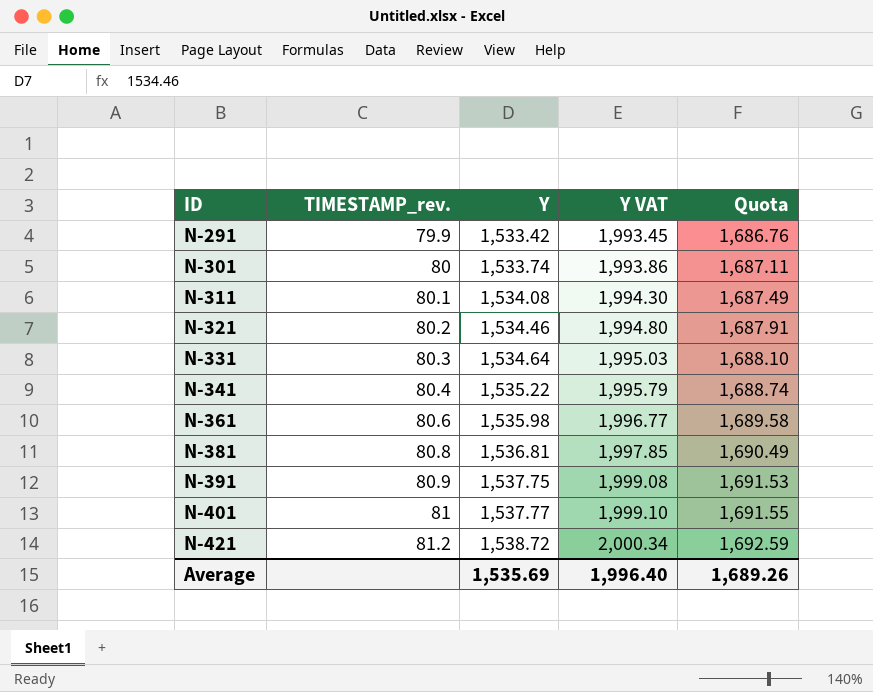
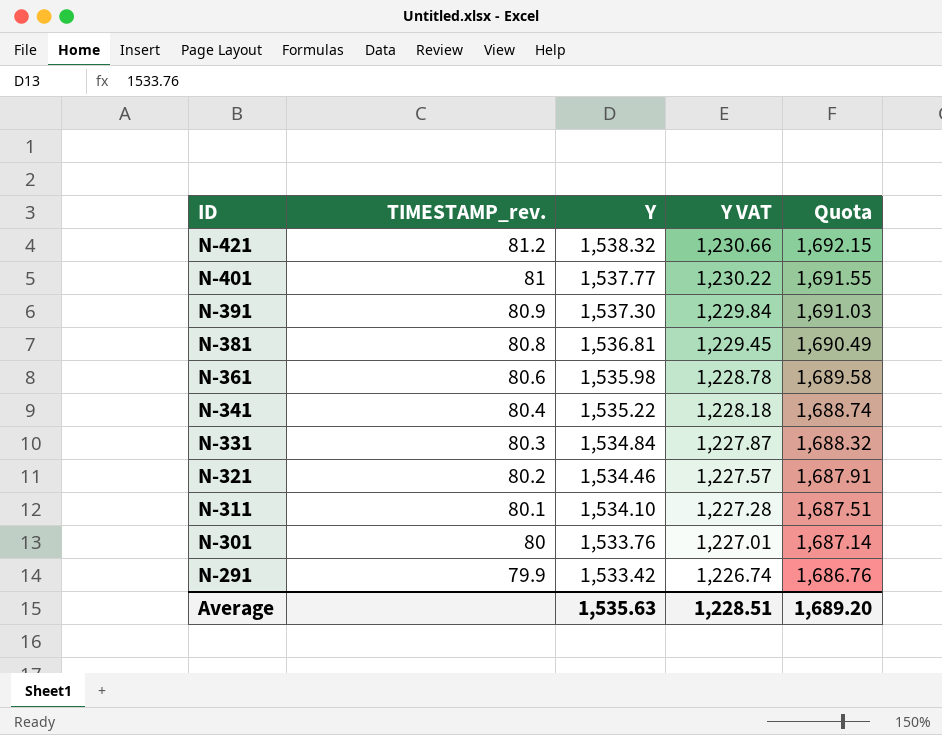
row order: ID ascending -> ID descending
column Y VAT | formula: [Y] * 1.3 -> [Y] * 0.8
N-421 | Y: 1,538.72 -> 1,538.32
N-421 | Quota: 1,692.59 -> 1,692.15
N-391 | Y: 1,537.75 -> 1,537.30
N-391 | Quota: 1,691.53 -> 1,691.03
N-331 | Y: 1,534.64 -> 1,534.84
N-331 | Quota: 1,688.10 -> 1,688.32
N-311 | Y: 1,534.08 -> 1,534.10
N-311 | Quota: 1,687.49 -> 1,687.51
N-301 | Y: 1,533.74 -> 1,533.76
N-301 | Quota: 1,687.11 -> 1,687.14
Average | Y: 1,535.69 -> 1,535.63
Average | Y VAT: 1,996.40 -> 1,228.51
Average | Quota: 1,689.26 -> 1,689.20

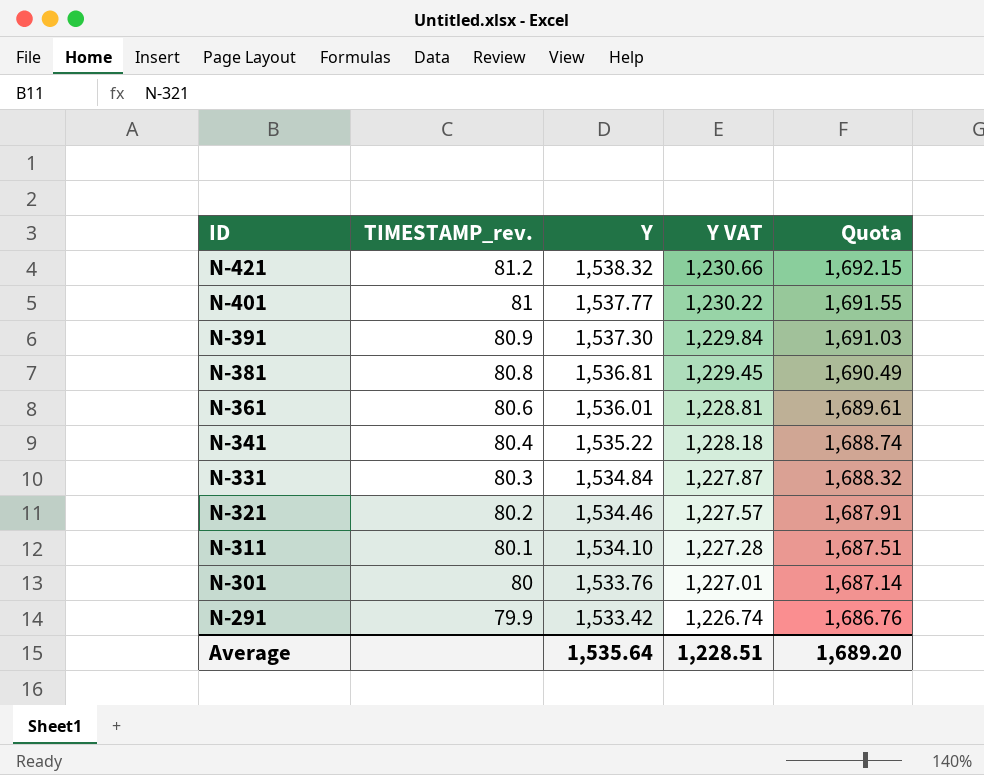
N-361 | Y: 1,535.98 -> 1,536.01
N-361 | Y VAT: 1,228.78 -> 1,228.81
N-361 | Quota: 1,689.58 -> 1,689.61
Average | Y: 1,535.63 -> 1,535.64

